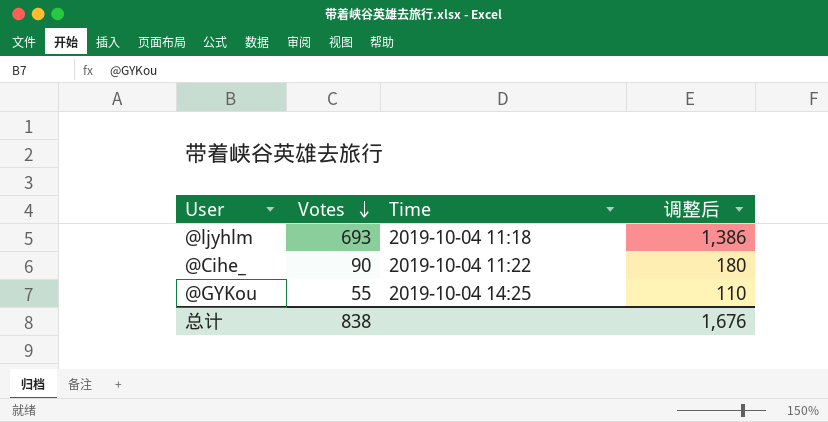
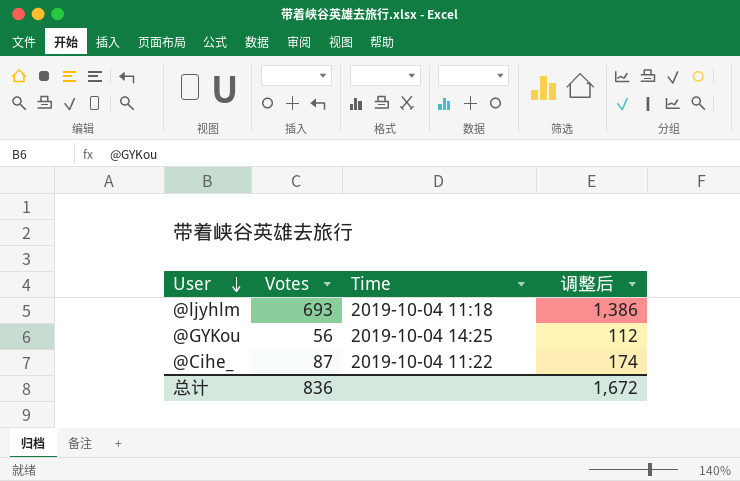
row order: Votes descending -> User descending
@GYKou | Votes: 55 -> 56
@GYKou | 调整后: 110 -> 112
@Cihe_ | Votes: 90 -> 87
@Cihe_ | 调整后: 180 -> 174
总计 | Votes: 838 -> 836
总计 | 调整后: 1,676 -> 1,672

